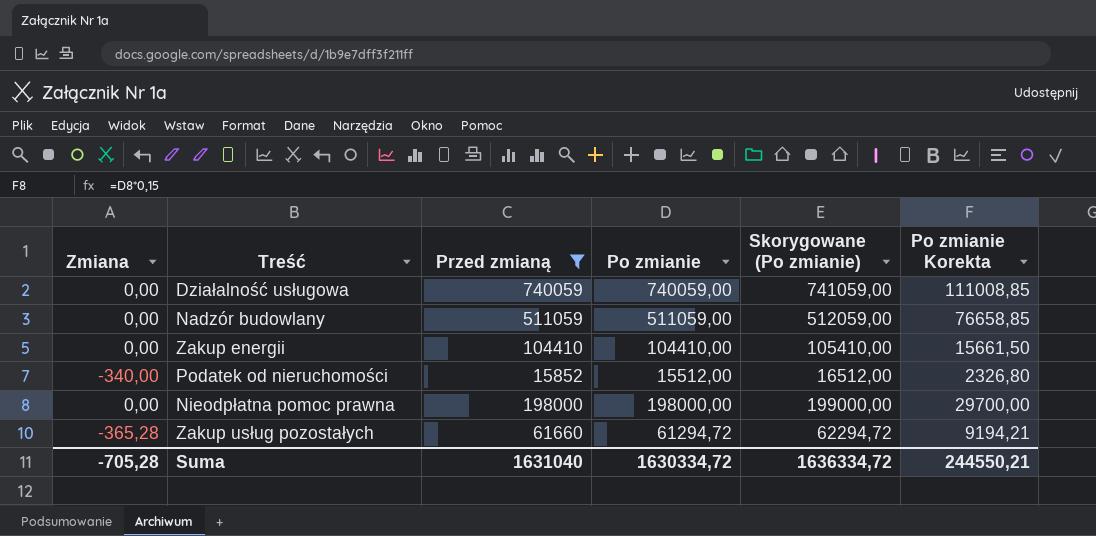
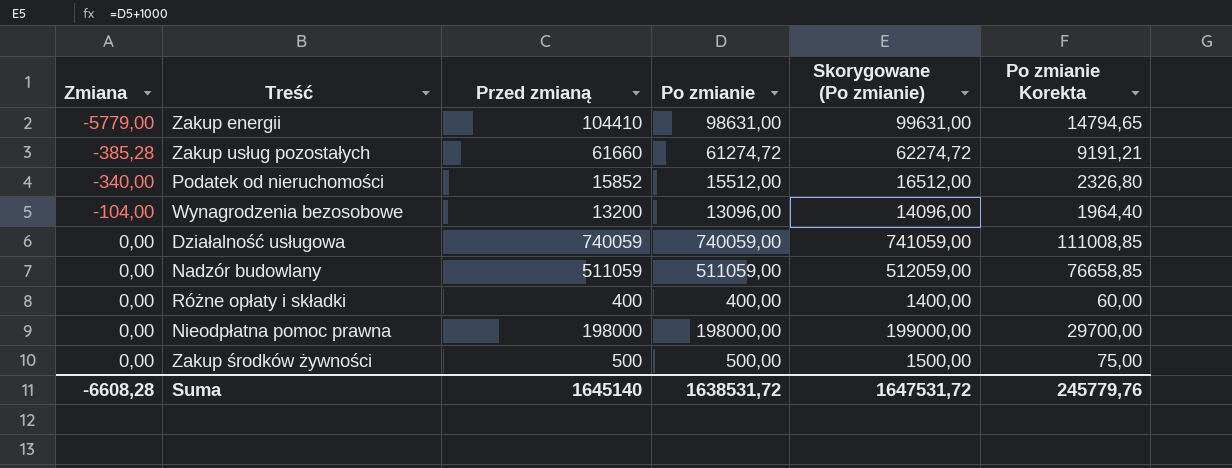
filter: Przed zmianą >= 15852 -> none
row order: none -> Zmiana ascending
Zakup energii | Zmiana: 0,00 -> -5779,00
Zakup energii | Po zmianie: 104410,00 -> 98631,00
Zakup energii | Skorygowane (Po zmianie): 105410,00 -> 99631,00
Zakup energii | Po zmianie Korekta: 15661,50 -> 14794,65
Zakup usług pozostałych | Zmiana: -365,28 -> -385,28
Zakup usług pozostałych | Po zmianie: 61294,72 -> 61274,72
Zakup usług pozostałych | Skorygowane (Po zmianie): 62294,72 -> 62274,72
Zakup usług pozostałych | Po zmianie Korekta: 9194,21 -> 9191,21
Suma | Zmiana: -705,28 -> -6608,28
Suma | Przed zmianą: 1631040 -> 1645140
Suma | Po zmianie: 1630334,72 -> 1638531,72
Suma | Skorygowane (Po zmianie): 1636334,72 -> 1647531,72
Suma | Po zmianie Korekta: 244550,21 -> 245779,76

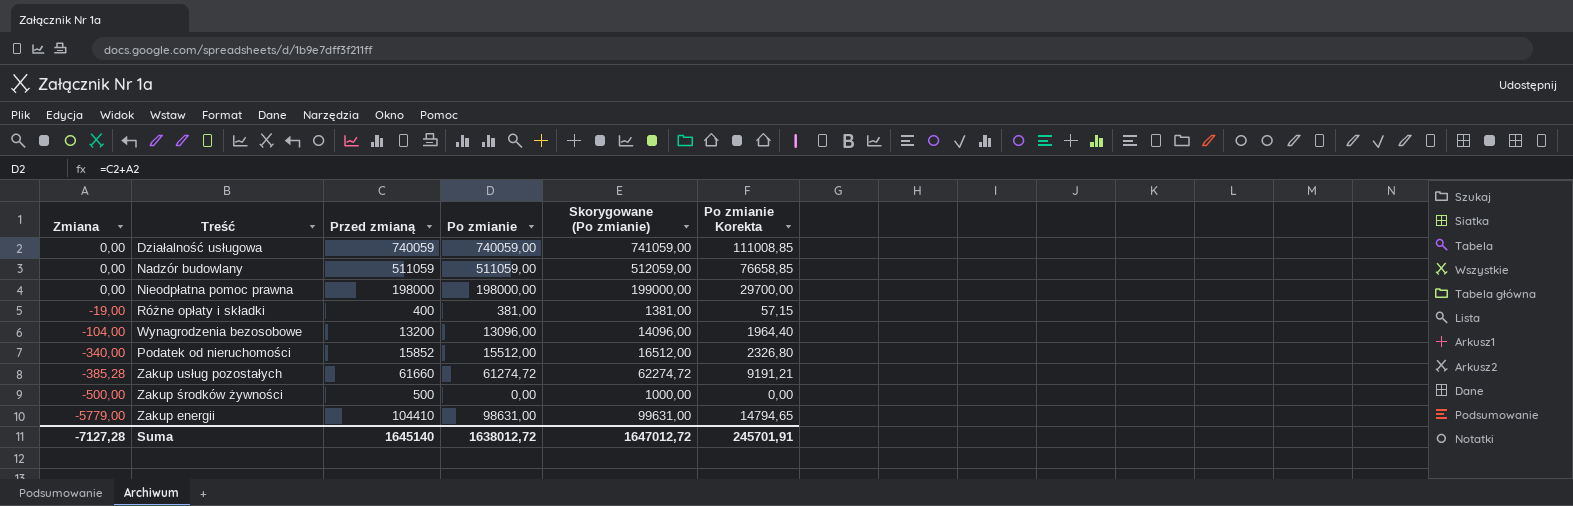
row order: Zmiana ascending -> Zmiana descending
Różne opłaty i składki | Zmiana: 0,00 -> -19,00
Różne opłaty i składki | Po zmianie: 400,00 -> 381,00
Różne opłaty i składki | Skorygowane (Po zmianie): 1400,00 -> 1381,00
Różne opłaty i składki | Po zmianie Korekta: 60,00 -> 57,15
Zakup środków żywności | Zmiana: 0,00 -> -500,00
Zakup środków żywności | Po zmianie: 500,00 -> 0,00
Zakup środków żywności | Skorygowane (Po zmianie): 1500,00 -> 1000,00
Zakup środków żywności | Po zmianie Korekta: 75,00 -> 0,00
Suma | Zmiana: -6608,28 -> -7127,28
Suma | Po zmianie: 1638531,72 -> 1638012,72
Suma | Skorygowane (Po zmianie): 1647531,72 -> 1647012,72
Suma | Po zmianie Korekta: 245779,76 -> 245701,91

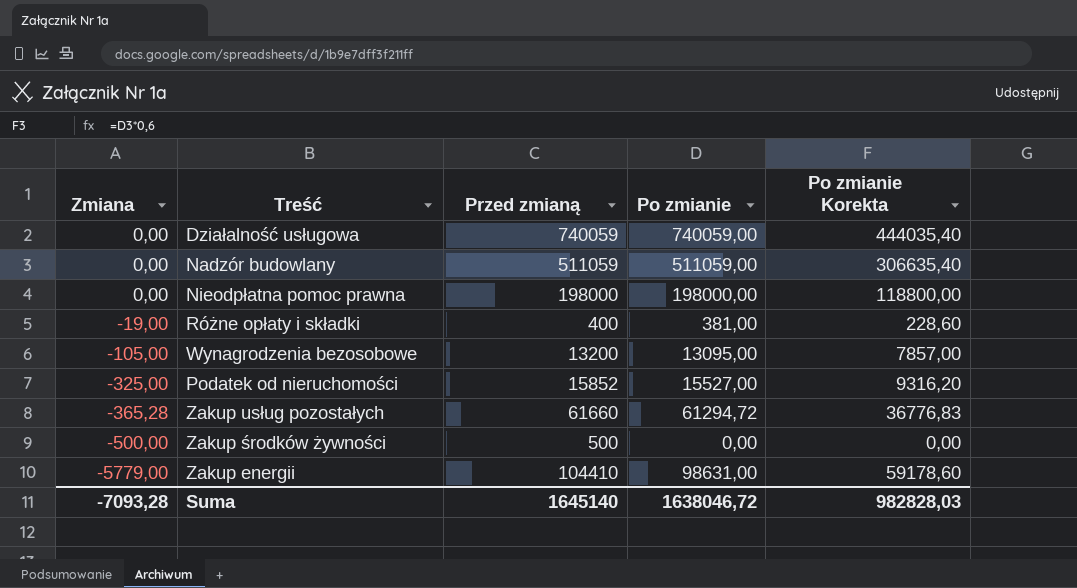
column Skorygowane (Po zmianie) | formula: [Po zmianie] + 1000 -> none
column Po zmianie Korekta | formula: [Po zmianie] * 0,15 -> [Po zmianie] * 0,6
Wynagrodzenia bezosobowe | Zmiana: -104,00 -> -105,00
Wynagrodzenia bezosobowe | Po zmianie: 13096,00 -> 13095,00
Podatek od nieruchomości | Zmiana: -340,00 -> -325,00
Podatek od nieruchomości | Po zmianie: 15512,00 -> 15527,00
Zakup usług pozostałych | Zmiana: -385,28 -> -365,28
Zakup usług pozostałych | Po zmianie: 61274,72 -> 61294,72
Suma | Zmiana: -7127,28 -> -7093,28
Suma | Po zmianie: 1638012,72 -> 1638046,72
Suma | Po zmianie Korekta: 245701,91 -> 982828,03

